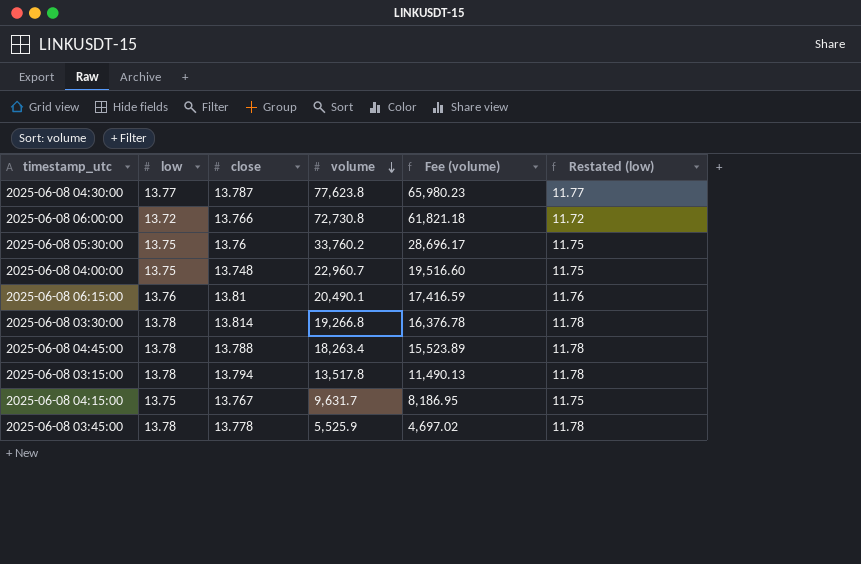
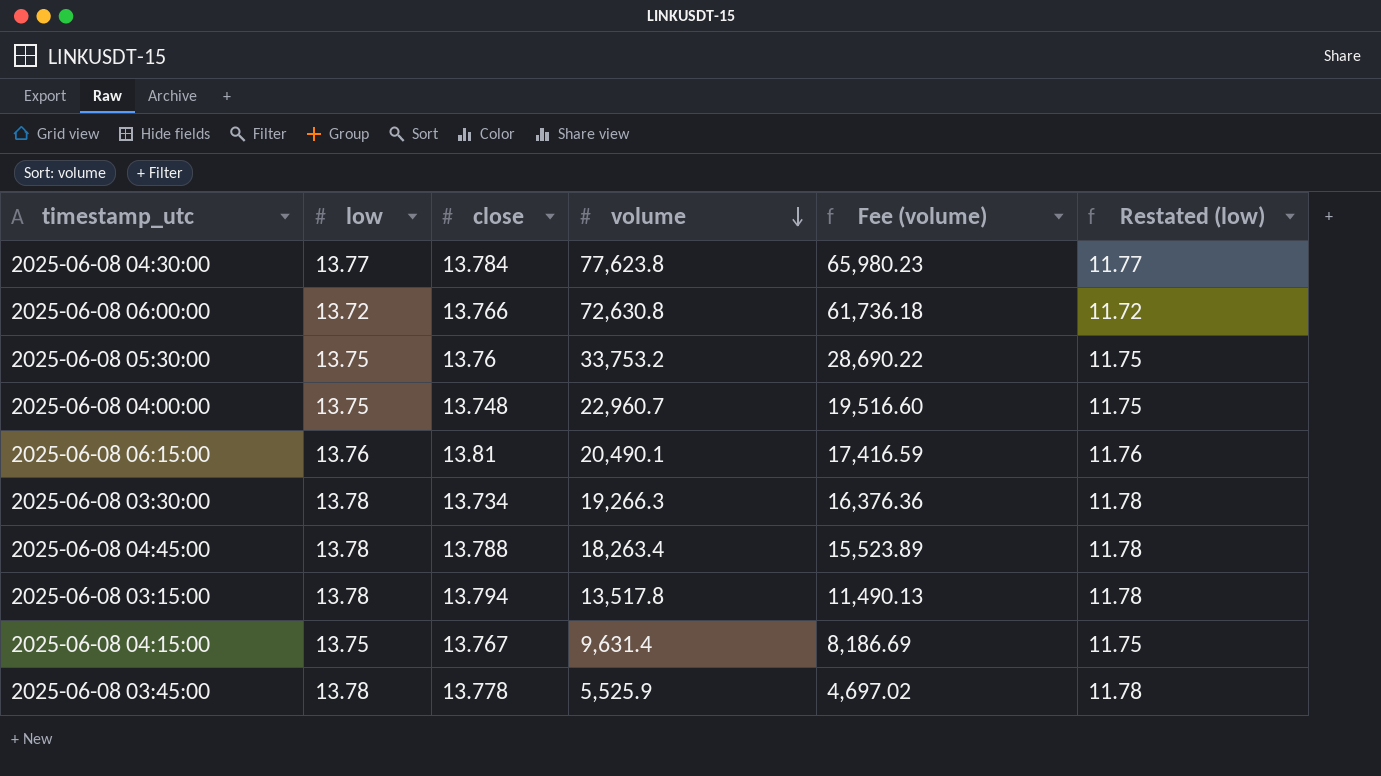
2025-06-08 04:30:00 | close: 13.787 -> 13.784
2025-06-08 06:00:00 | volume: 72,730.8 -> 72,630.8
2025-06-08 06:00:00 | Fee (volume): 61,821.18 -> 61,736.18
2025-06-08 05:30:00 | volume: 33,760.2 -> 33,753.2
2025-06-08 05:30:00 | Fee (volume): 28,696.17 -> 28,690.22
2025-06-08 03:30:00 | close: 13.814 -> 13.734
2025-06-08 03:30:00 | volume: 19,266.8 -> 19,266.3
2025-06-08 03:30:00 | Fee (volume): 16,376.78 -> 16,376.36
2025-06-08 04:15:00 | volume: 9,631.7 -> 9,631.4
2025-06-08 04:15:00 | Fee (volume): 8,186.95 -> 8,186.69

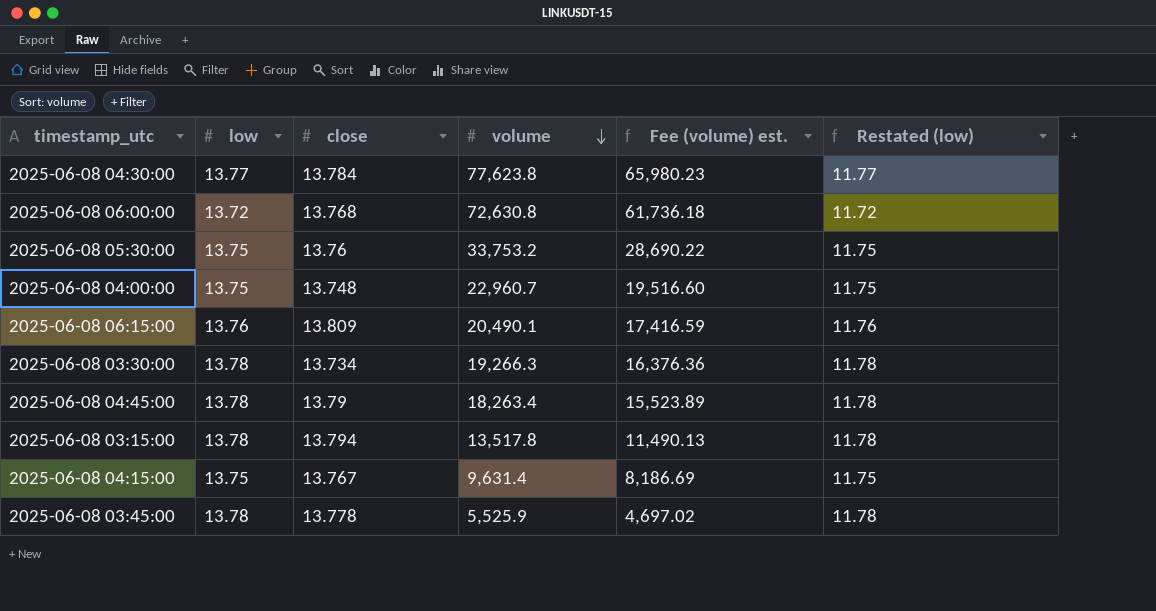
column name: Fee (volume) -> Fee (volume) est.
2025-06-08 06:00:00 | close: 13.766 -> 13.768
2025-06-08 06:15:00 | close: 13.81 -> 13.809
2025-06-08 04:45:00 | close: 13.788 -> 13.79

